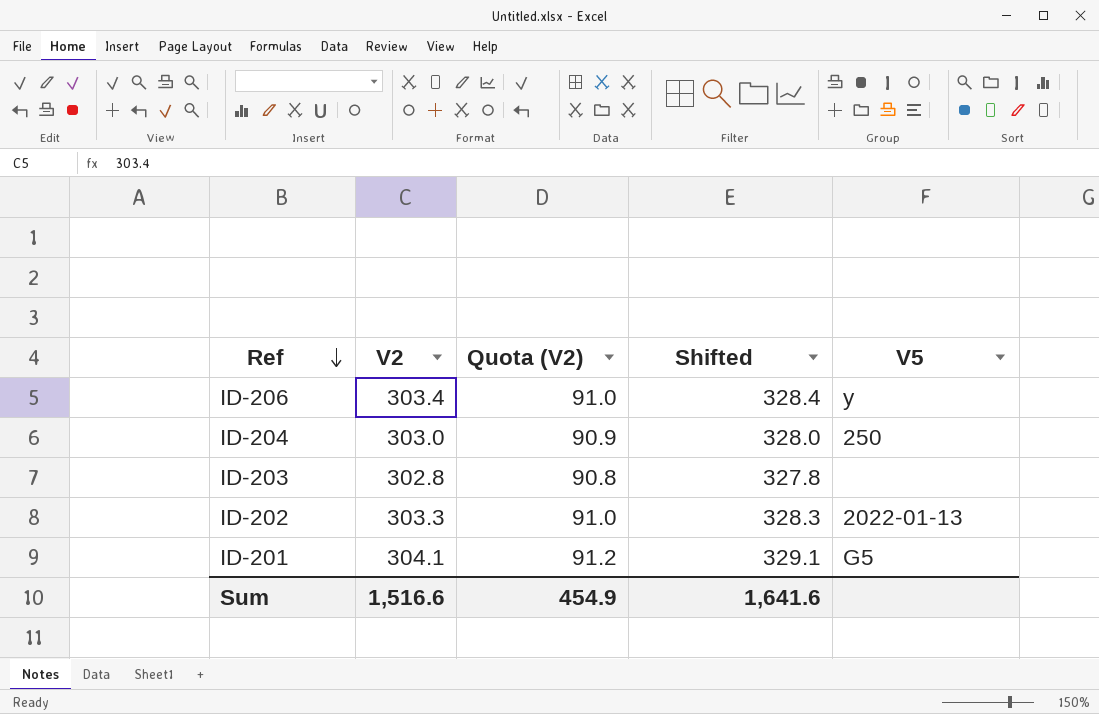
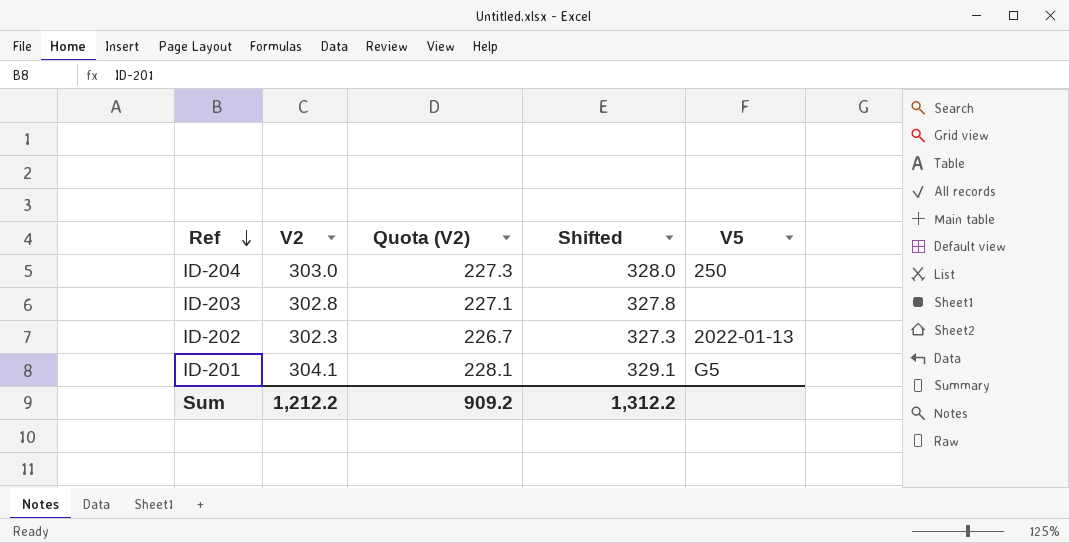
column Quota (V2) | formula: [V2] * 0.3 -> [V2] * 0.75
row ID-206: 303.4 | 91.0 | 328.4 | y -> none
ID-202 | V2: 303.3 -> 302.3
ID-202 | Shifted: 328.3 -> 327.3
Sum | V2: 1,516.6 -> 1,212.2
Sum | Quota (V2): 454.9 -> 909.2
Sum | Shifted: 1,641.6 -> 1,312.2

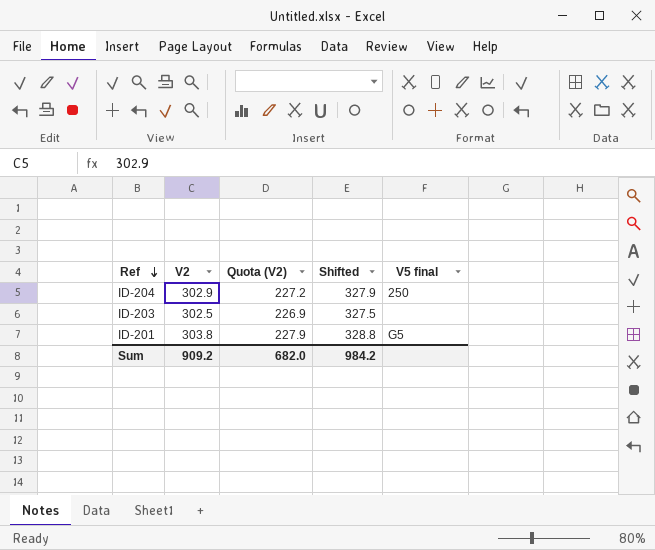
column name: V5 -> V5 final
row ID-202: 302.3 | 226.7 | 327.3 | 2022-01-13 -> none
ID-204 | V2: 303.0 -> 302.9
ID-204 | Quota (V2): 227.3 -> 227.2
ID-204 | Shifted: 328.0 -> 327.9
ID-203 | V2: 302.8 -> 302.5
ID-203 | Quota (V2): 227.1 -> 226.9
ID-203 | Shifted: 327.8 -> 327.5
ID-201 | V2: 304.1 -> 303.8
ID-201 | Quota (V2): 228.1 -> 227.9
ID-201 | Shifted: 329.1 -> 328.8
Sum | V2: 1,212.2 -> 909.2
Sum | Quota (V2): 909.2 -> 682.0
Sum | Shifted: 1,312.2 -> 984.2

